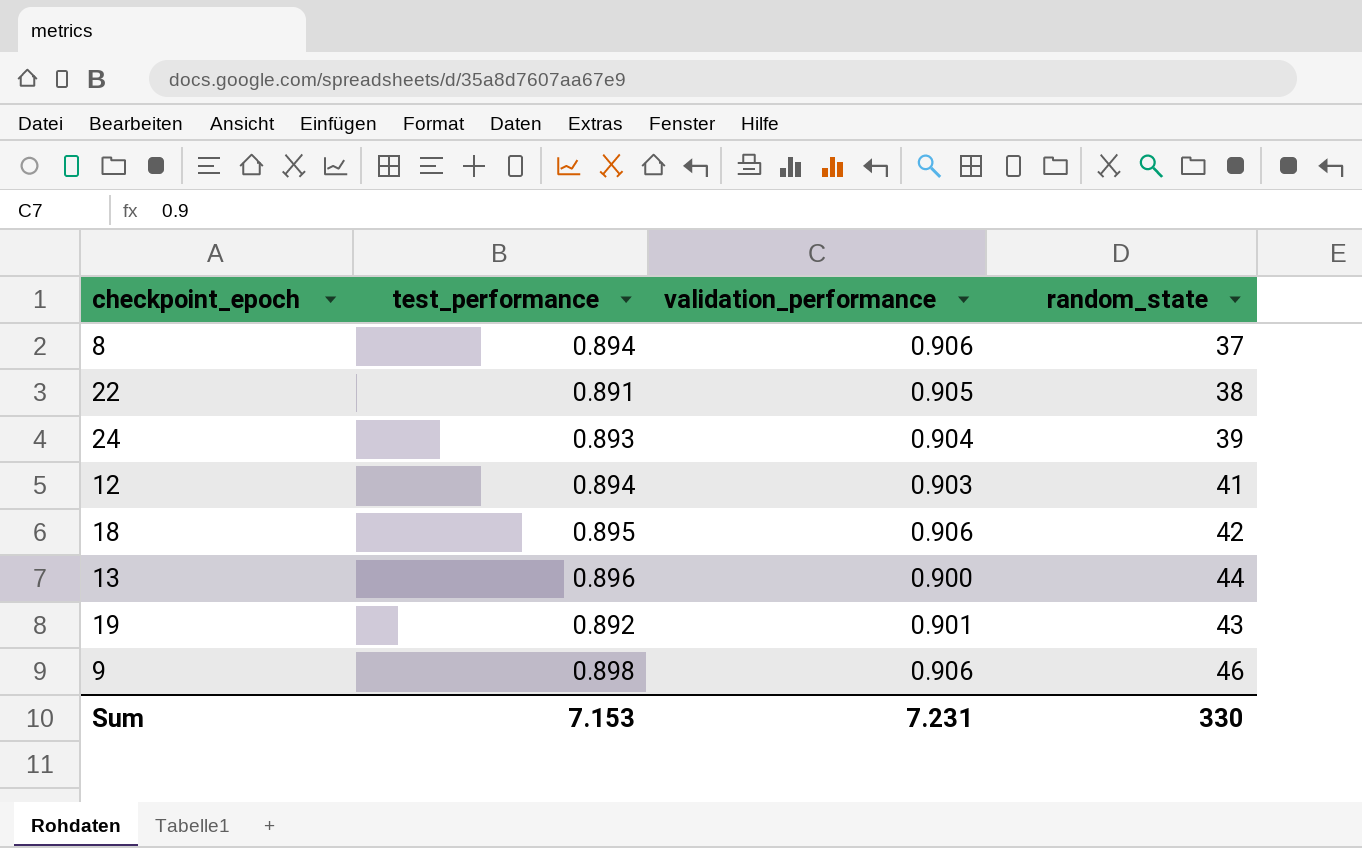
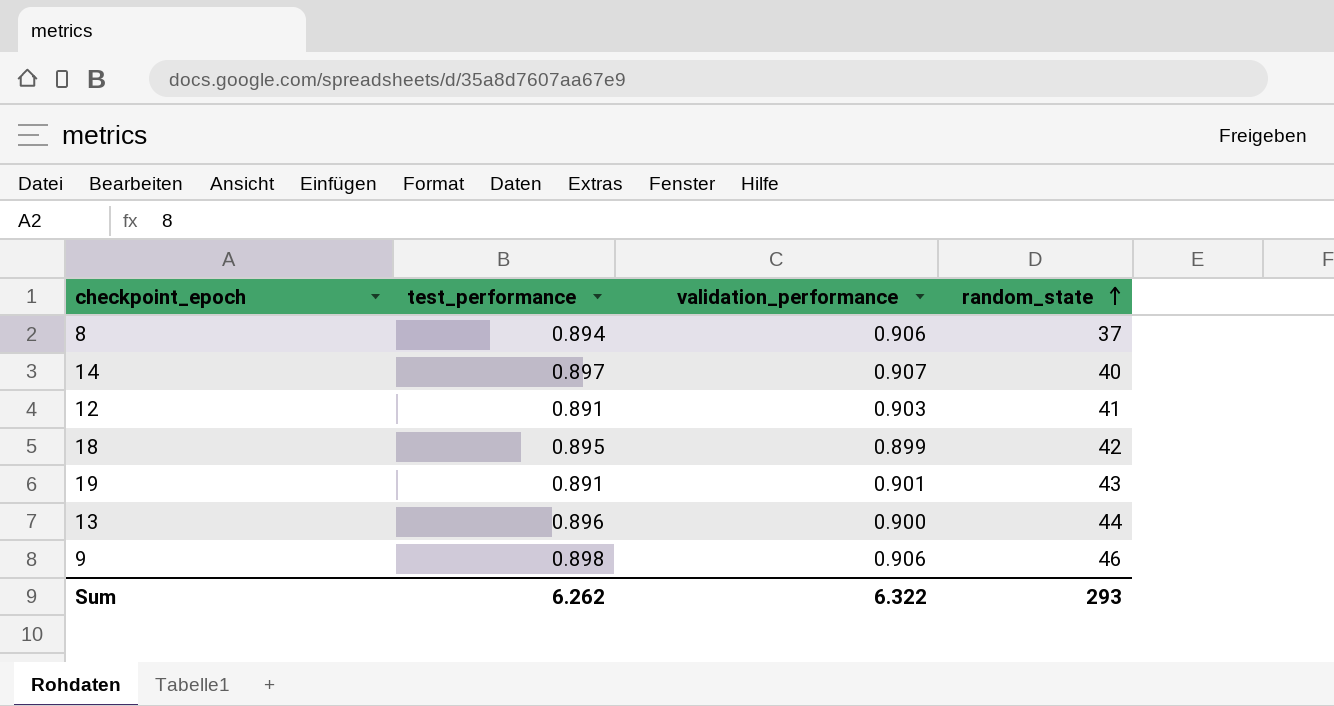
row order: none -> random_state ascending
row 22: 0.891 | 0.905 | 38 -> none
row 24: 0.893 | 0.904 | 39 -> none
row 14: none -> 0.897 | 0.907 | 40
12 | test_performance: 0.894 -> 0.891
18 | validation_performance: 0.906 -> 0.899
19 | test_performance: 0.892 -> 0.891
Sum | test_performance: 7.153 -> 6.262
Sum | validation_performance: 7.231 -> 6.322
Sum | random_state: 330 -> 293

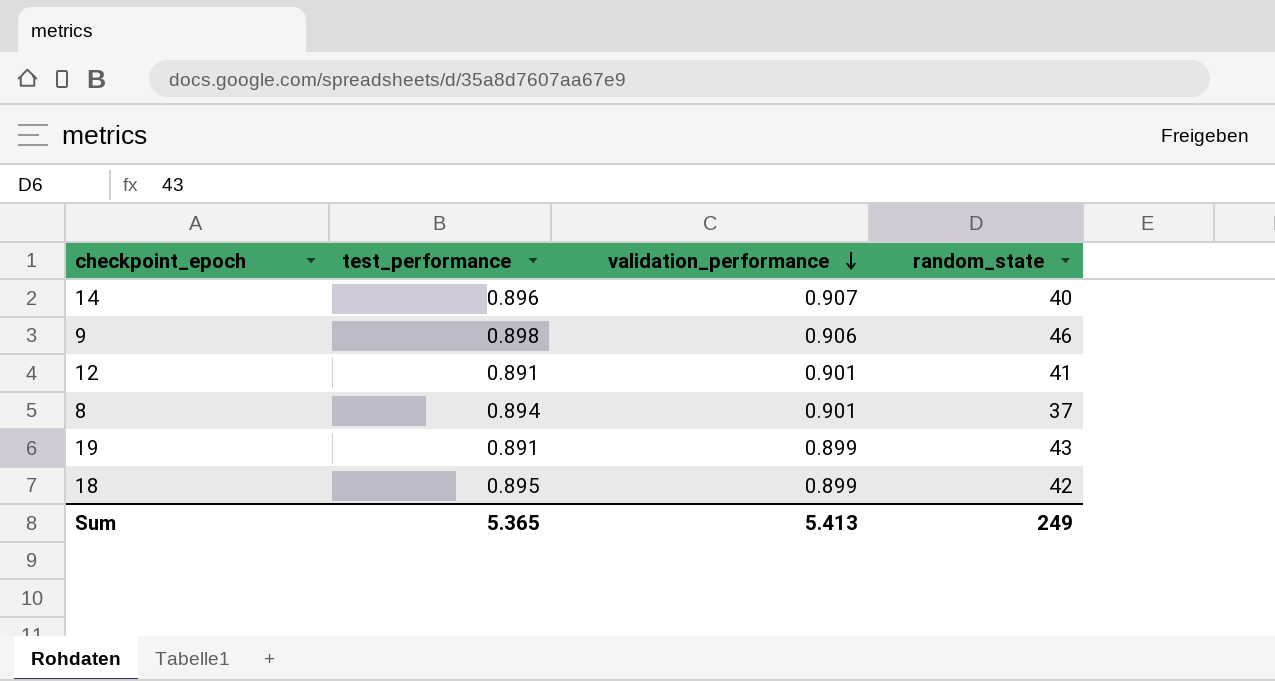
row order: random_state ascending -> validation_performance descending
row 13: 0.896 | 0.900 | 44 -> none
14 | test_performance: 0.897 -> 0.896
12 | validation_performance: 0.903 -> 0.901
8 | validation_performance: 0.906 -> 0.901
19 | validation_performance: 0.901 -> 0.899
Sum | test_performance: 6.262 -> 5.365
Sum | validation_performance: 6.322 -> 5.413
Sum | random_state: 293 -> 249

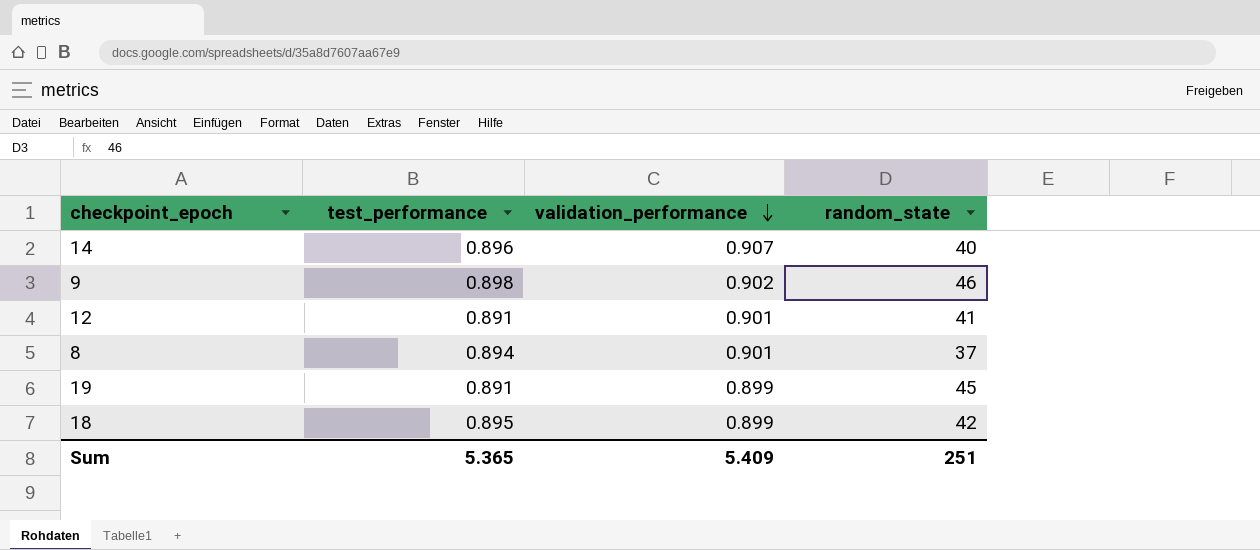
9 | validation_performance: 0.906 -> 0.902
19 | random_state: 43 -> 45
Sum | validation_performance: 5.413 -> 5.409
Sum | random_state: 249 -> 251

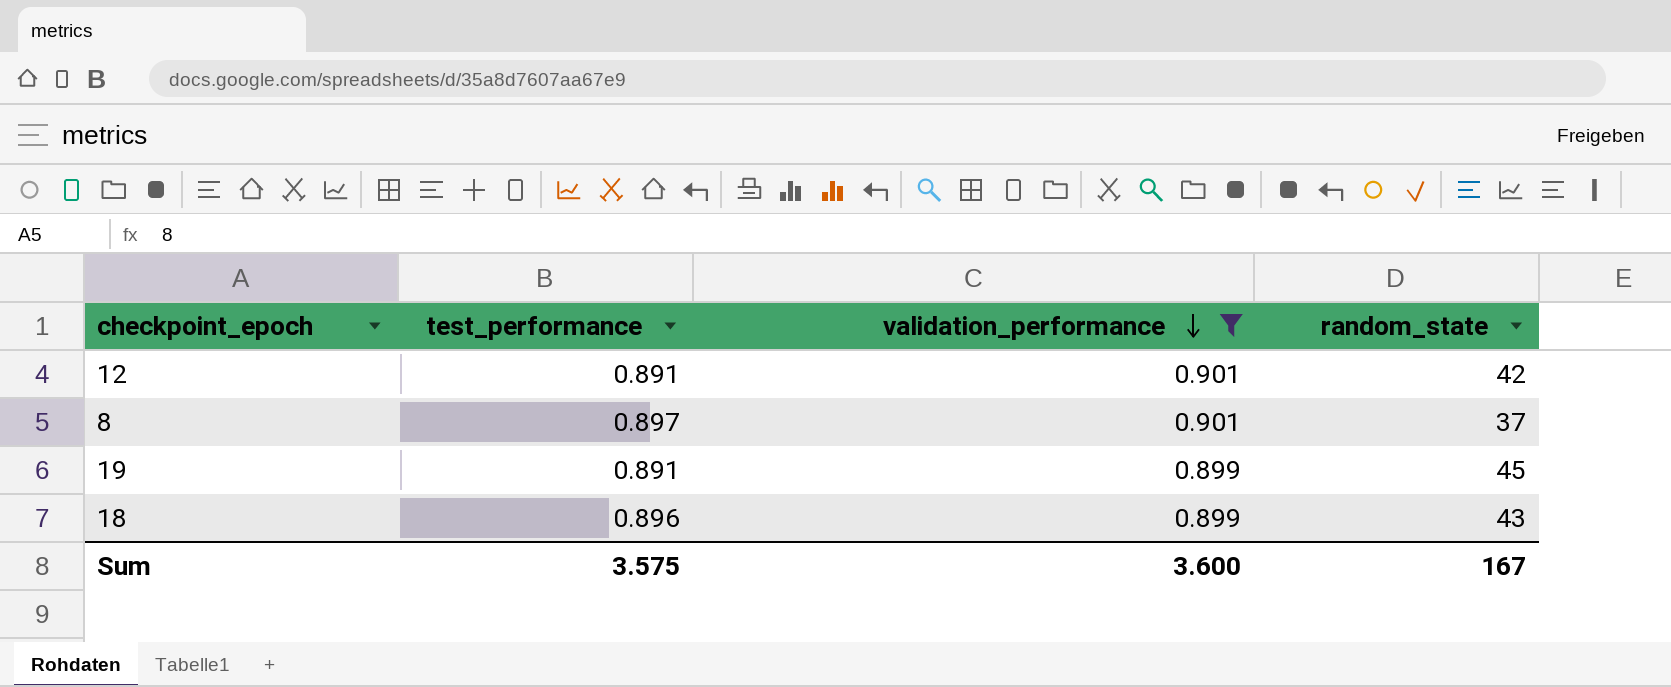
filter: none -> validation_performance <= 0.901
12 | random_state: 41 -> 42
8 | test_performance: 0.894 -> 0.897
18 | test_performance: 0.895 -> 0.896
18 | random_state: 42 -> 43
Sum | test_performance: 5.365 -> 3.575
Sum | validation_performance: 5.409 -> 3.600
Sum | random_state: 251 -> 167

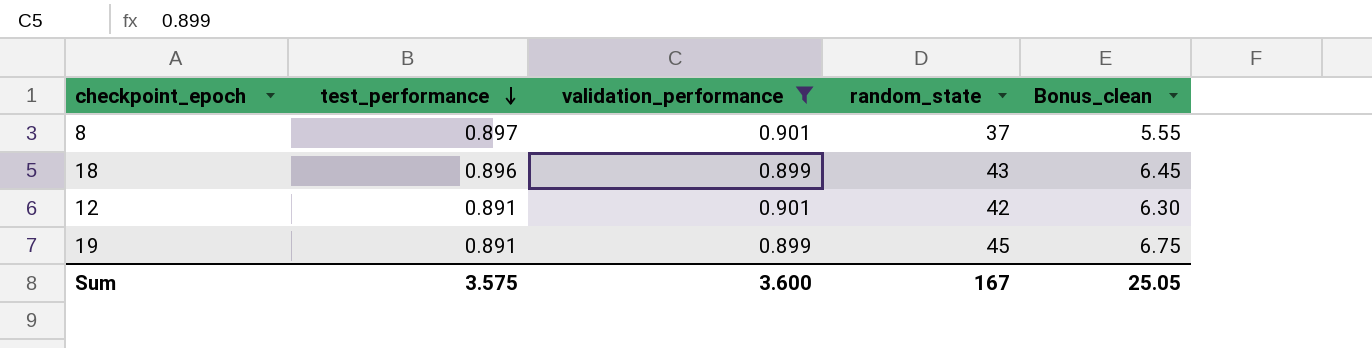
row order: validation_performance descending -> test_performance descending
column Bonus_clean | formula: none -> [random_state] * 0.15

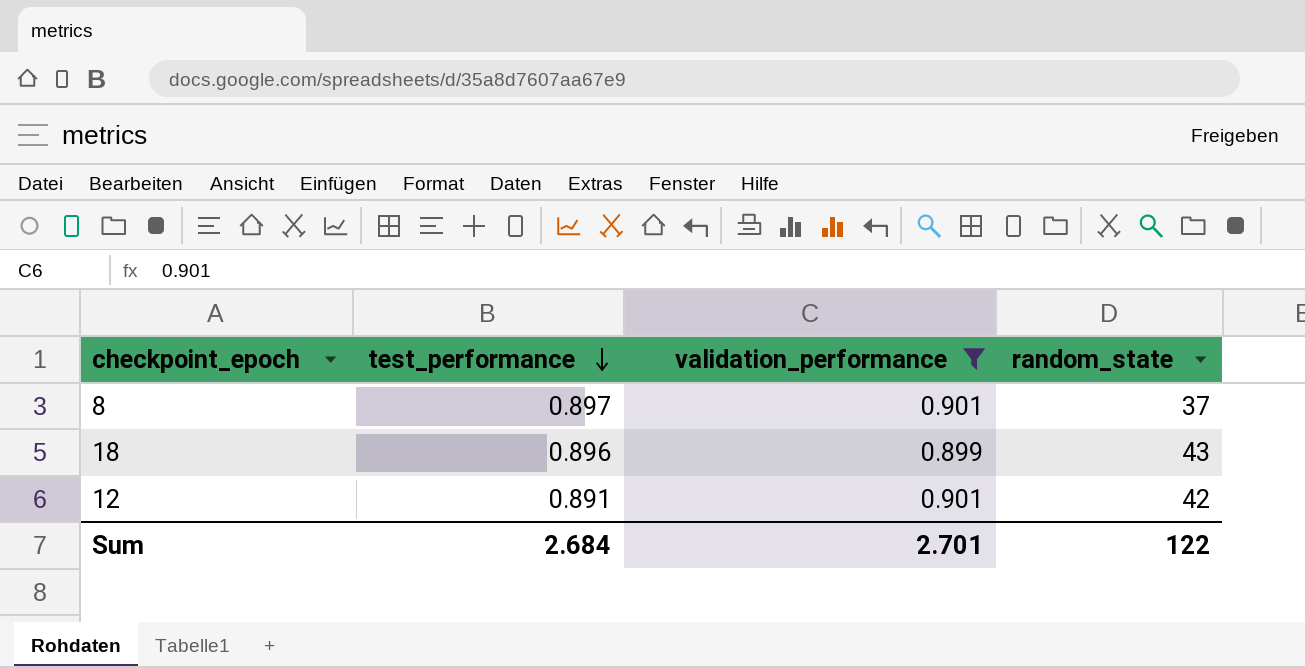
column Bonus_clean | formula: [random_state] * 0.15 -> none
row 19: 0.891 | 0.899 | 45 | 6.75 -> none
Sum | test_performance: 3.575 -> 2.684
Sum | validation_performance: 3.600 -> 2.701
Sum | random_state: 167 -> 122

